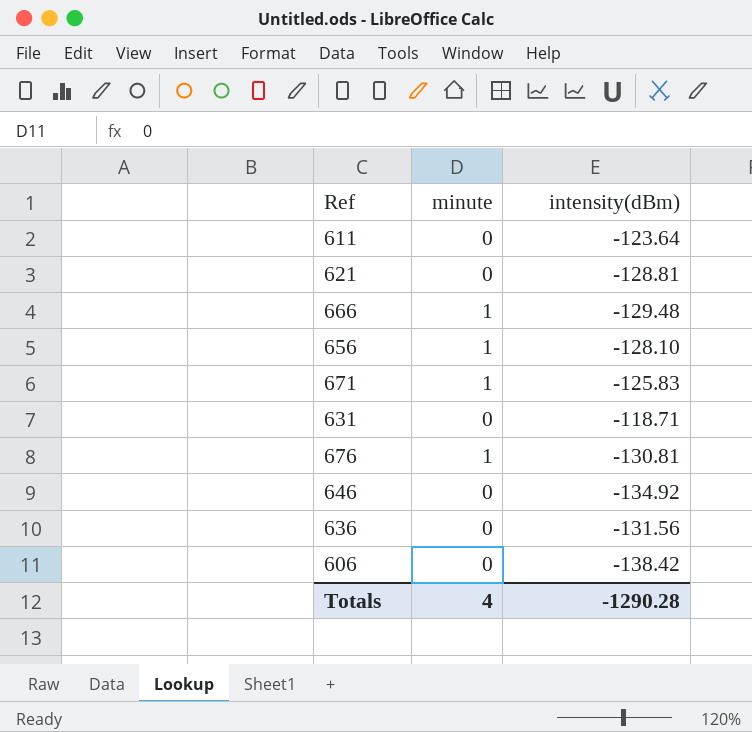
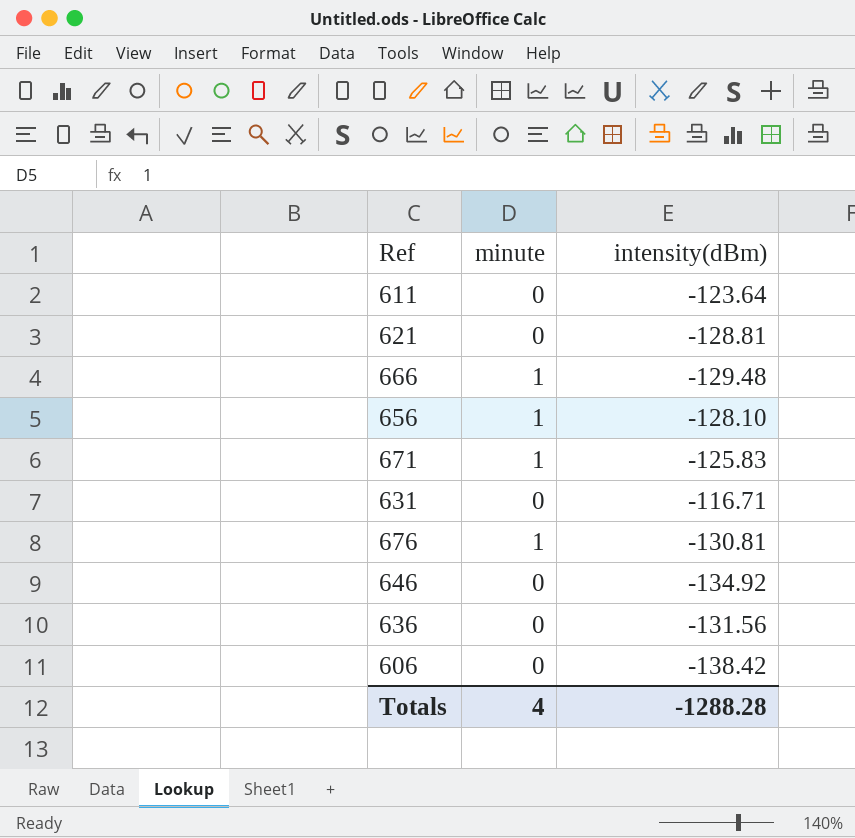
631 | intensity(dBm): -118.71 -> -116.71
Totals | intensity(dBm): -1290.28 -> -1288.28

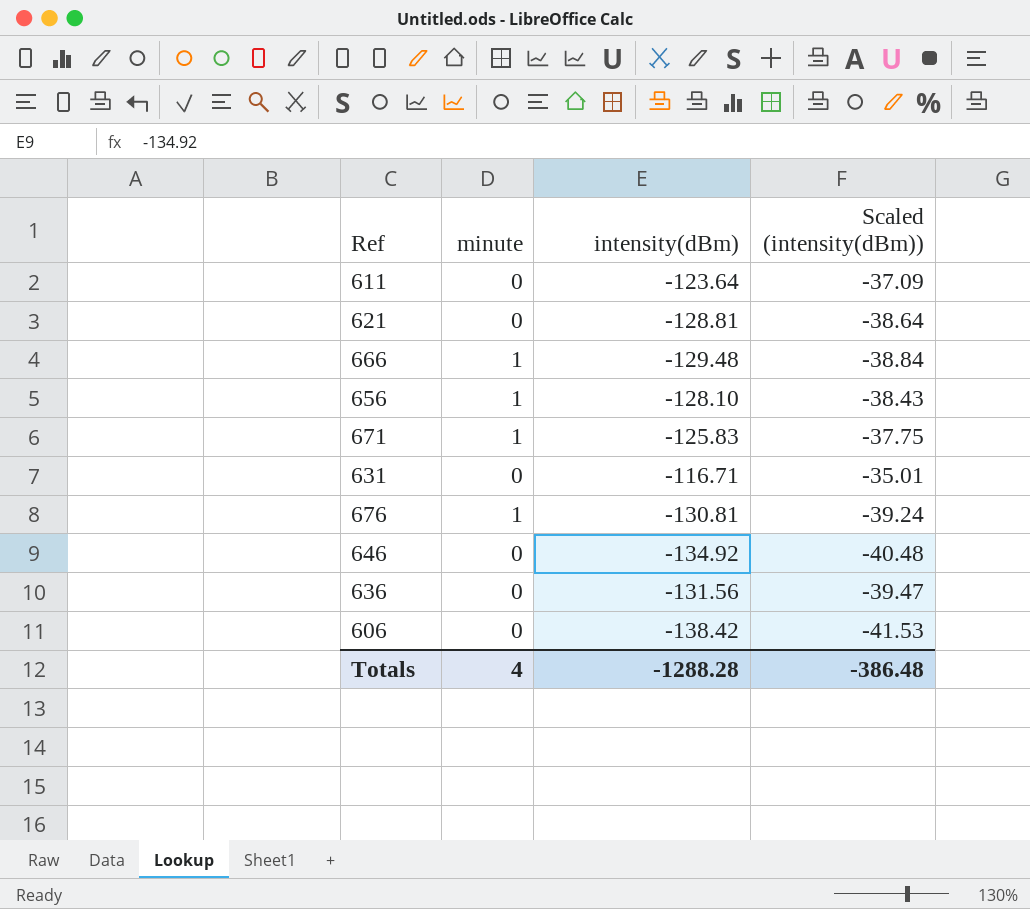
column Scaled (intensity(dBm)) | formula: none -> [intensity(dBm)] * 0.3

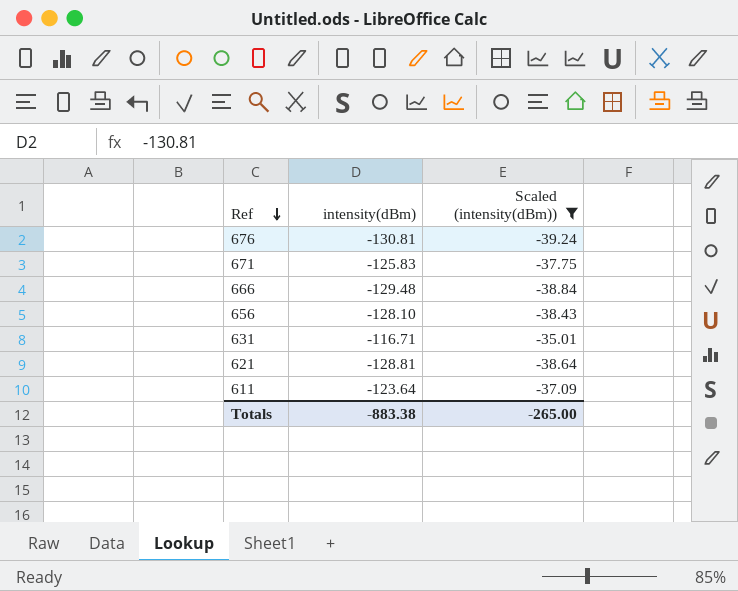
filter: none -> Scaled (intensity(dBm)) >= -39.24
row order: none -> Ref descending
column minute | position: 2 -> none
Totals | intensity(dBm): -1288.28 -> -883.38
Totals | Scaled (intensity(dBm)): -386.48 -> -265.00

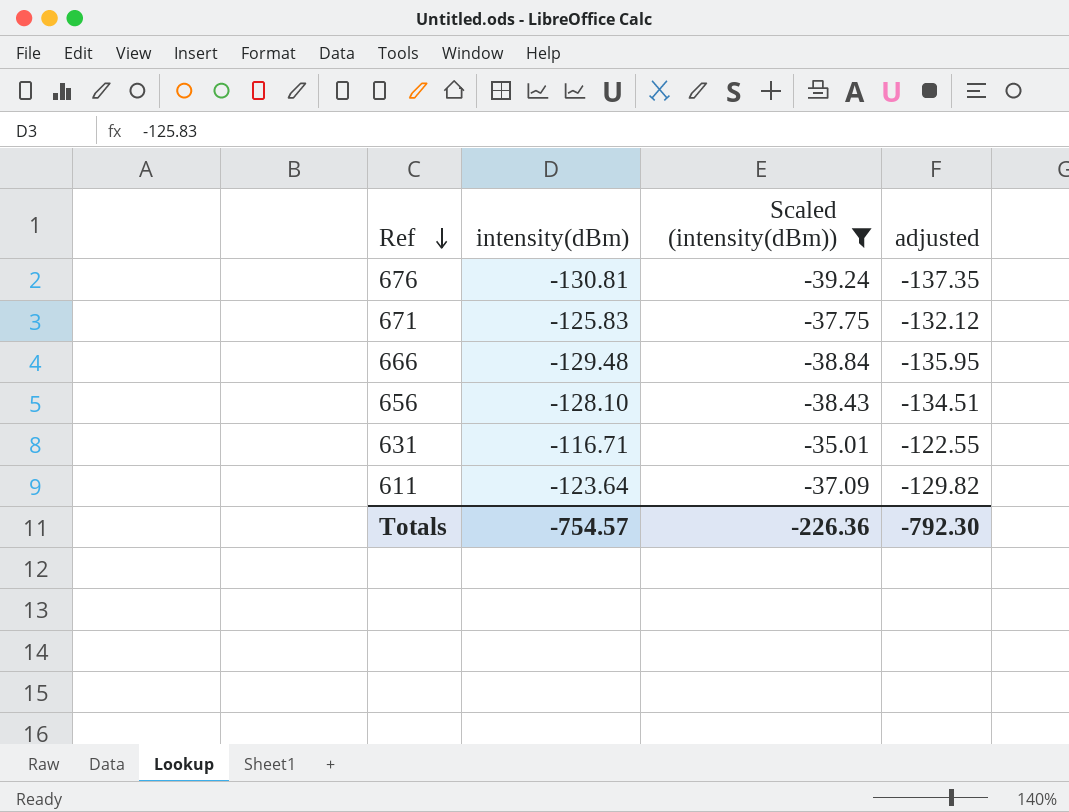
column adjusted | formula: none -> [intensity(dBm)] * 1.05
row 621: -128.81 | -38.64 -> none
Totals | intensity(dBm): -883.38 -> -754.57
Totals | Scaled (intensity(dBm)): -265.00 -> -226.36

